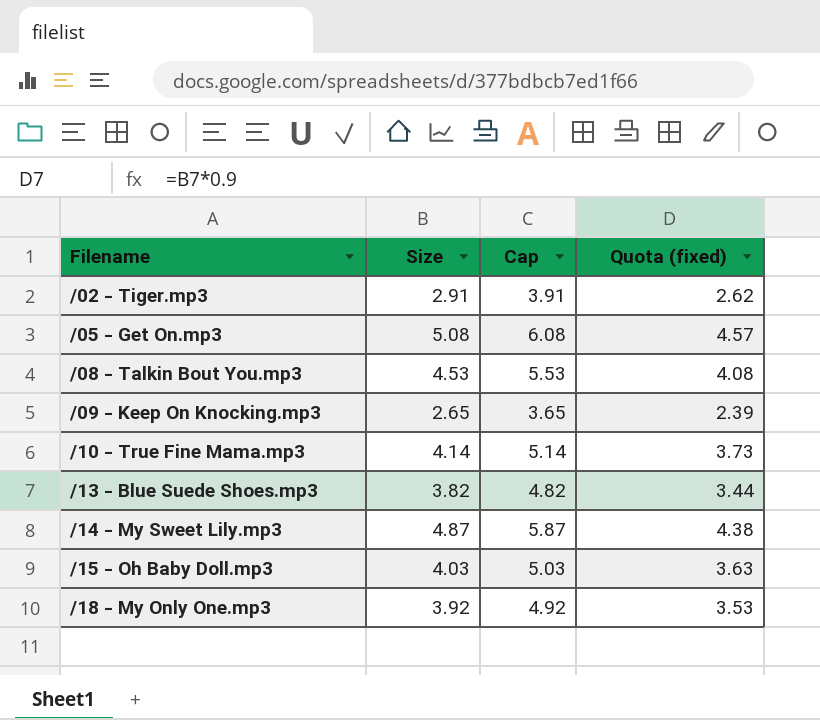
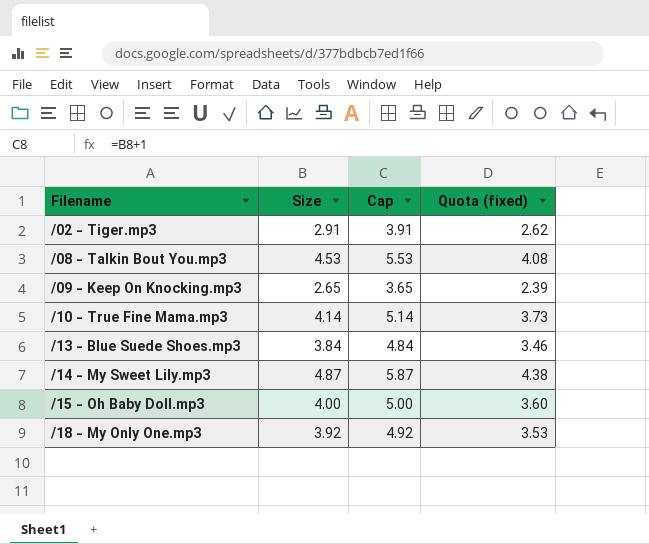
row /05 - Get On.mp3: 5.08 | 6.08 | 4.57 -> none
/13 - Blue Suede Shoes.mp3 | Size: 3.82 -> 3.84
/13 - Blue Suede Shoes.mp3 | Cap: 4.82 -> 4.84
/13 - Blue Suede Shoes.mp3 | Quota (fixed): 3.44 -> 3.46
/15 - Oh Baby Doll.mp3 | Size: 4.03 -> 4.00
/15 - Oh Baby Doll.mp3 | Cap: 5.03 -> 5.00
/15 - Oh Baby Doll.mp3 | Quota (fixed): 3.63 -> 3.60

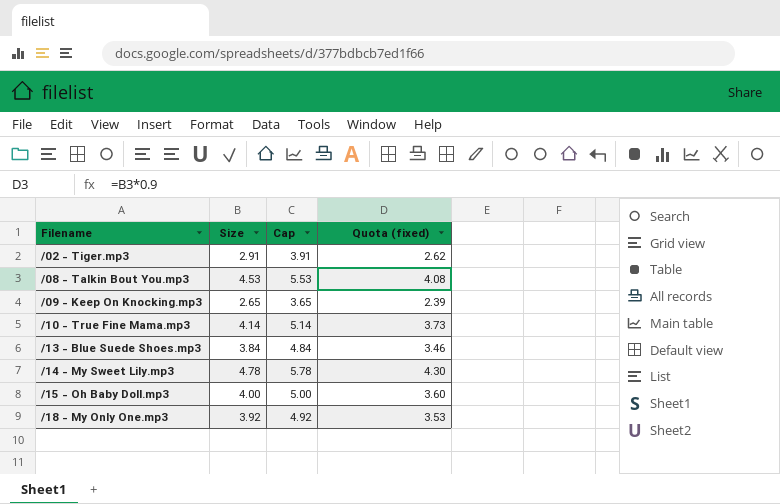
/14 - My Sweet Lily.mp3 | Size: 4.87 -> 4.78
/14 - My Sweet Lily.mp3 | Cap: 5.87 -> 5.78
/14 - My Sweet Lily.mp3 | Quota (fixed): 4.38 -> 4.30

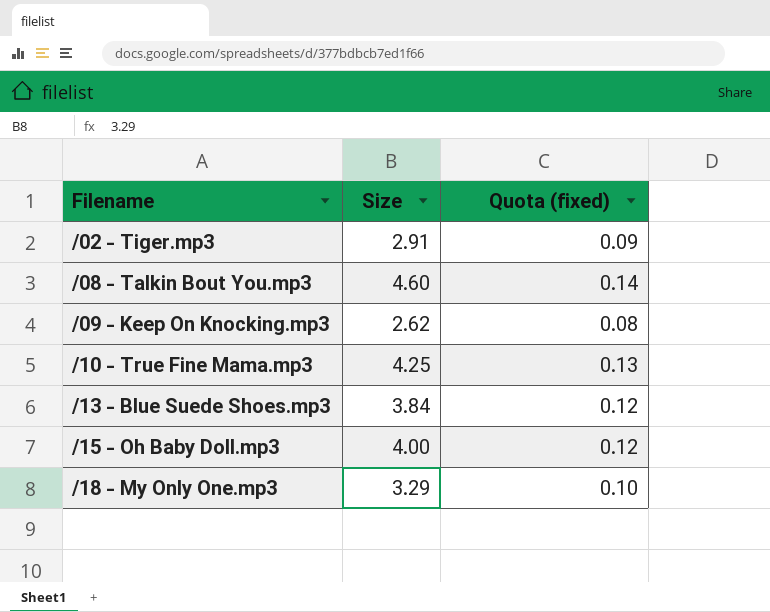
column Cap | formula: [Size] + 1 -> none
column Quota (fixed) | formula: [Size] * 0.9 -> [Size] * 0.03
row /14 - My Sweet Lily.mp3: 4.78 | 5.78 | 4.30 -> none
/08 - Talkin Bout You.mp3 | Size: 4.53 -> 4.60
/09 - Keep On Knocking.mp3 | Size: 2.65 -> 2.62
/10 - True Fine Mama.mp3 | Size: 4.14 -> 4.25
/18 - My Only One.mp3 | Size: 3.92 -> 3.29

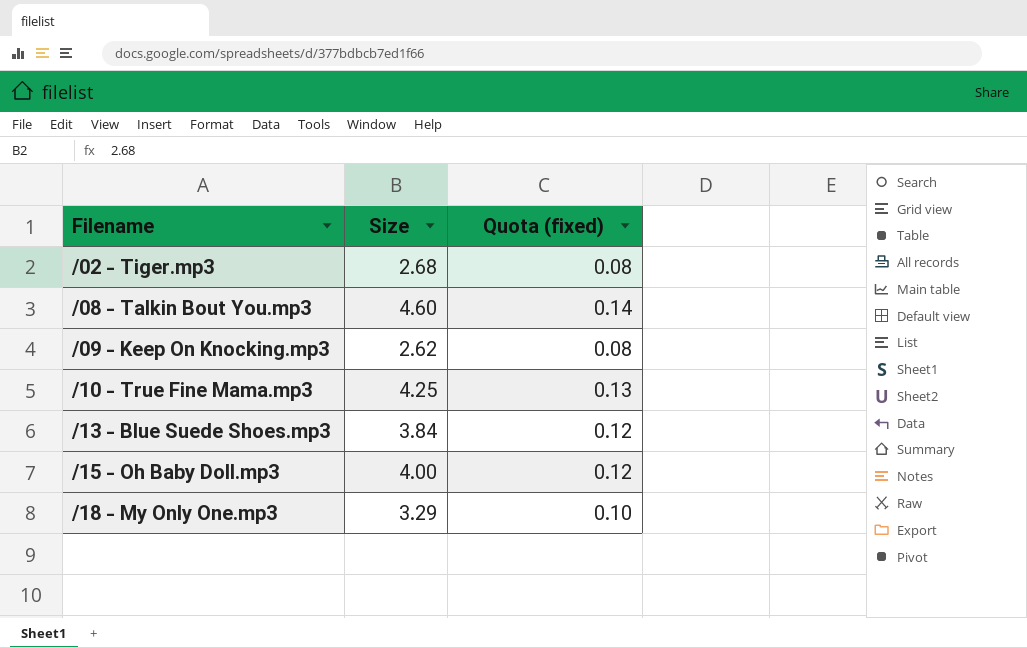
/02 - Tiger.mp3 | Size: 2.91 -> 2.68
/02 - Tiger.mp3 | Quota (fixed): 0.09 -> 0.08

